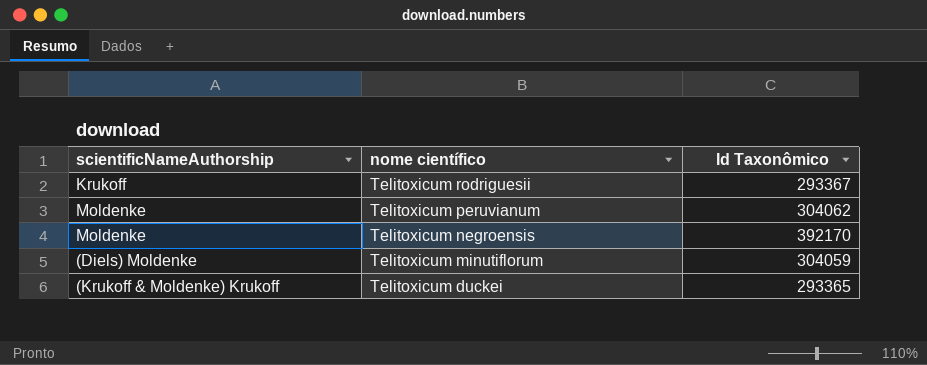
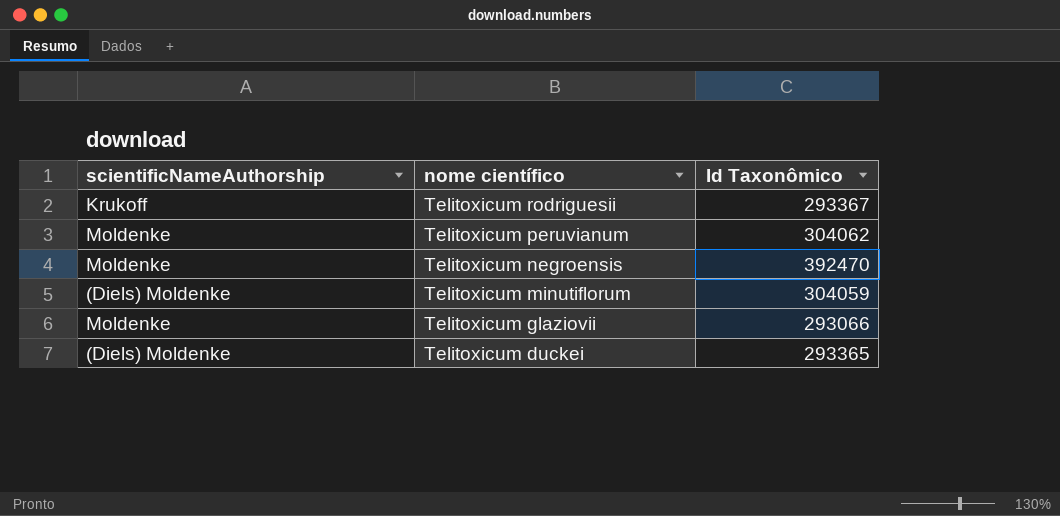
Telitoxicum negroensis | Id Taxonômico: 392170 -> 392470
row Telitoxicum glaziovii: none -> Moldenke | 293066
Telitoxicum duckei | scientificNameAuthorship: (Krukoff & Moldenke) Krukoff -> (Diels) Moldenke

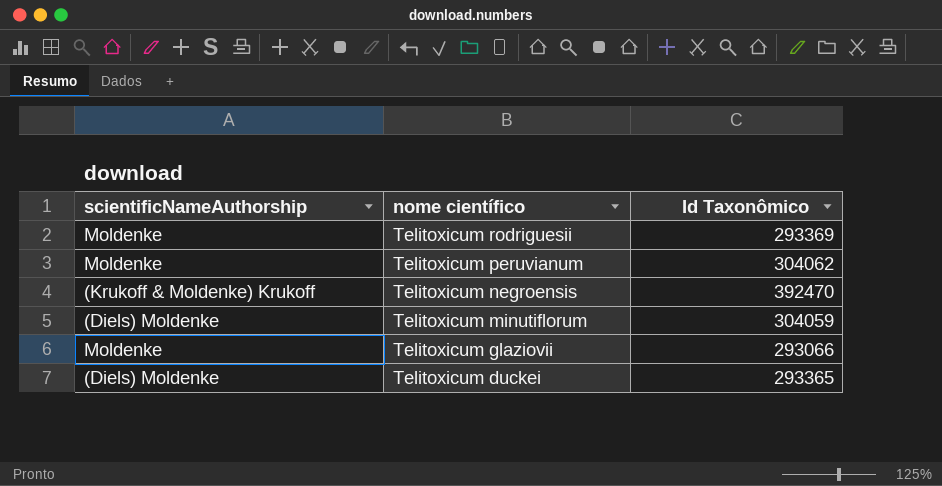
Telitoxicum rodriguesii | scientificNameAuthorship: Krukoff -> Moldenke
Telitoxicum rodriguesii | Id Taxonômico: 293367 -> 293369
Telitoxicum negroensis | scientificNameAuthorship: Moldenke -> (Krukoff & Moldenke) Krukoff

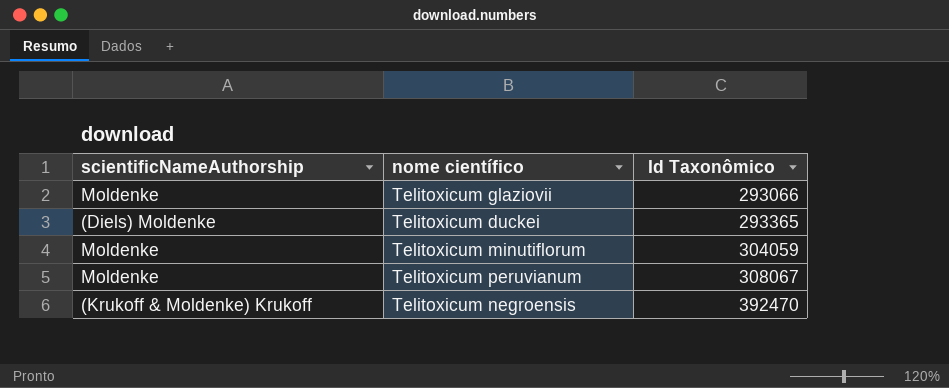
row order: nome científico descending -> Id Taxonômico ascending
row Telitoxicum rodriguesii: Moldenke | 293369 -> none
Telitoxicum minutiflorum | scientificNameAuthorship: (Diels) Moldenke -> Moldenke
Telitoxicum peruvianum | Id Taxonômico: 304062 -> 308067

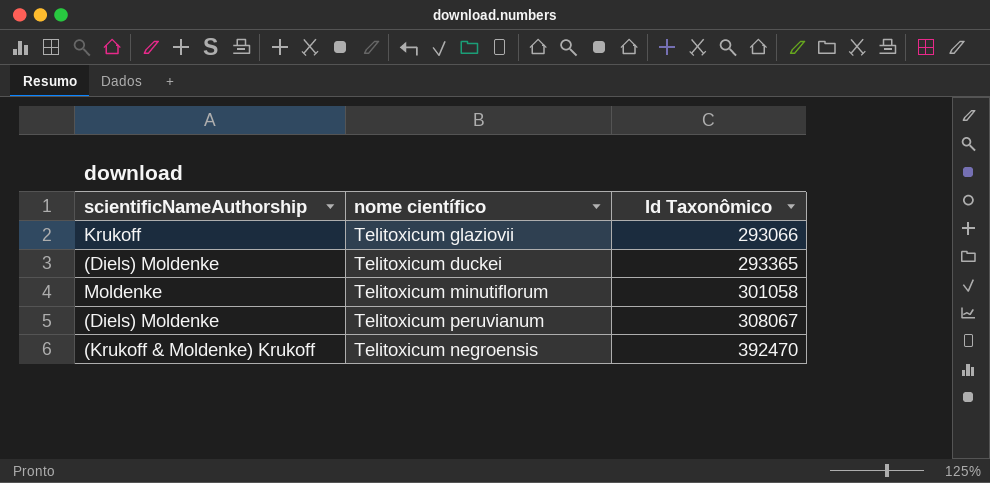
Telitoxicum glaziovii | scientificNameAuthorship: Moldenke -> Krukoff
Telitoxicum minutiflorum | Id Taxonômico: 304059 -> 301058
Telitoxicum peruvianum | scientificNameAuthorship: Moldenke -> (Diels) Moldenke

